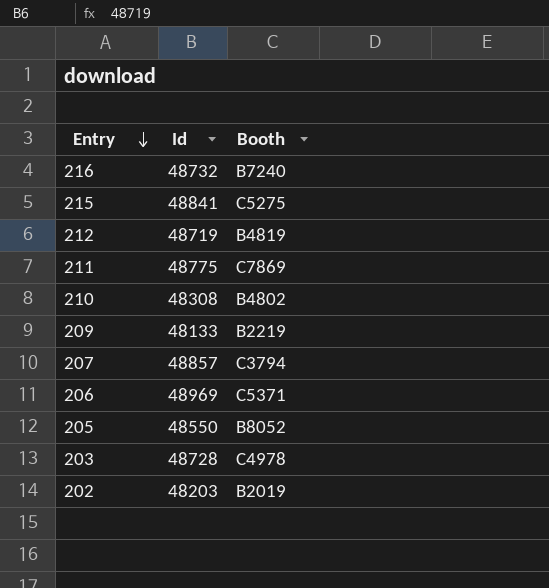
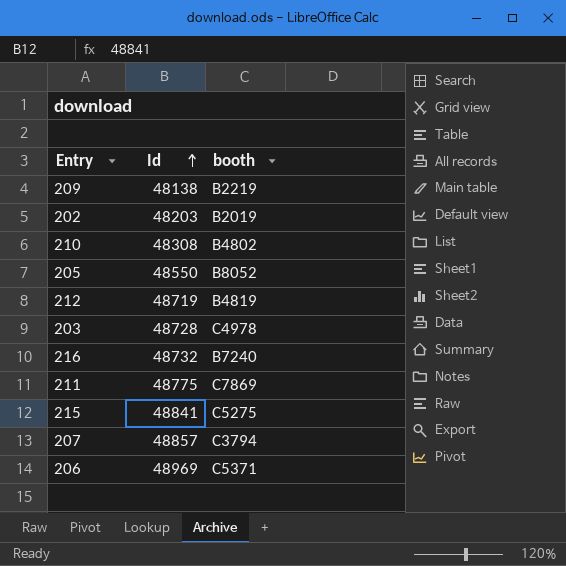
row order: Entry descending -> Id ascending
column name: Booth -> booth
209 | Id: 48133 -> 48138

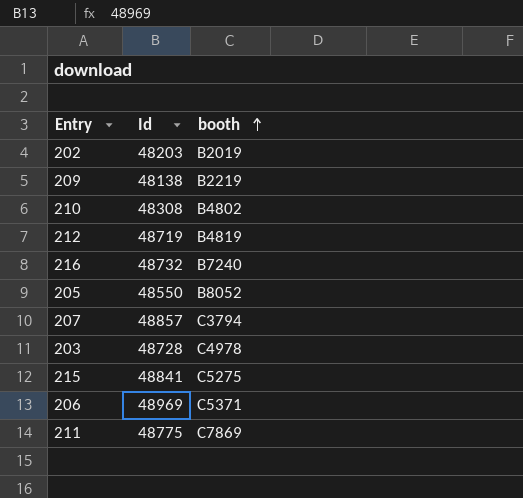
row order: Id ascending -> booth ascending

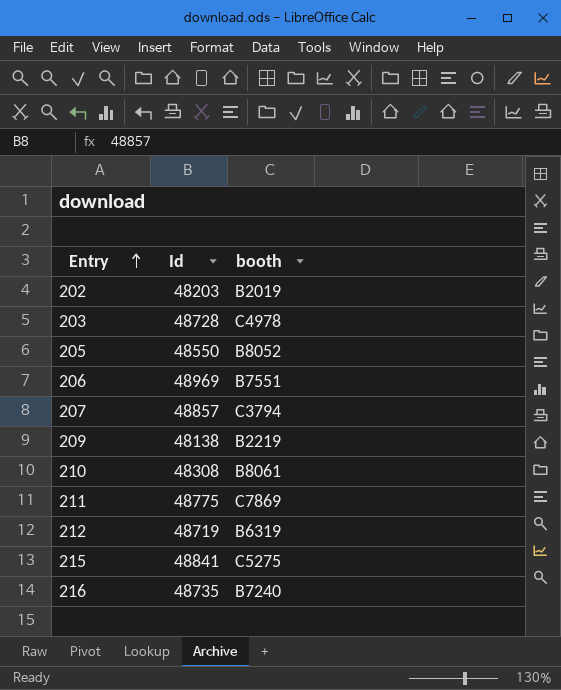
row order: booth ascending -> Entry ascending
206 | booth: C5371 -> B7551
210 | booth: B4802 -> B8061
212 | booth: B4819 -> B6319
216 | Id: 48732 -> 48735

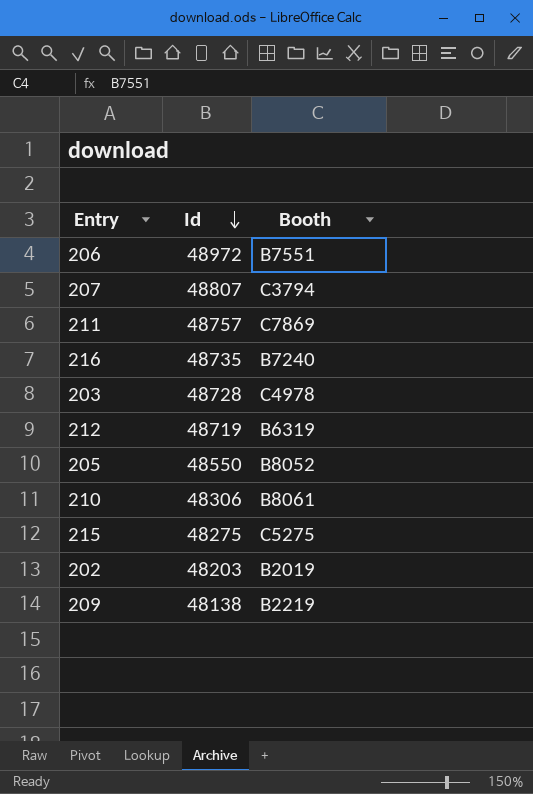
row order: Entry ascending -> Id descending
column name: booth -> Booth
206 | Id: 48969 -> 48972
207 | Id: 48857 -> 48807
211 | Id: 48775 -> 48757
210 | Id: 48308 -> 48306
215 | Id: 48841 -> 48275

